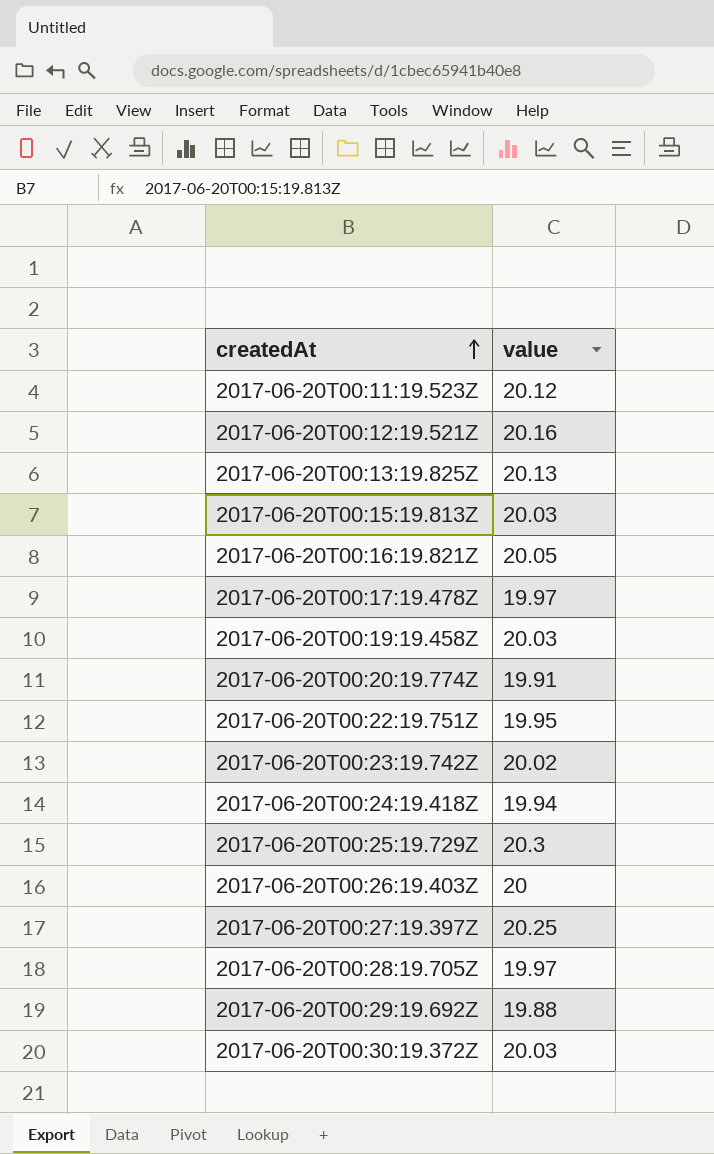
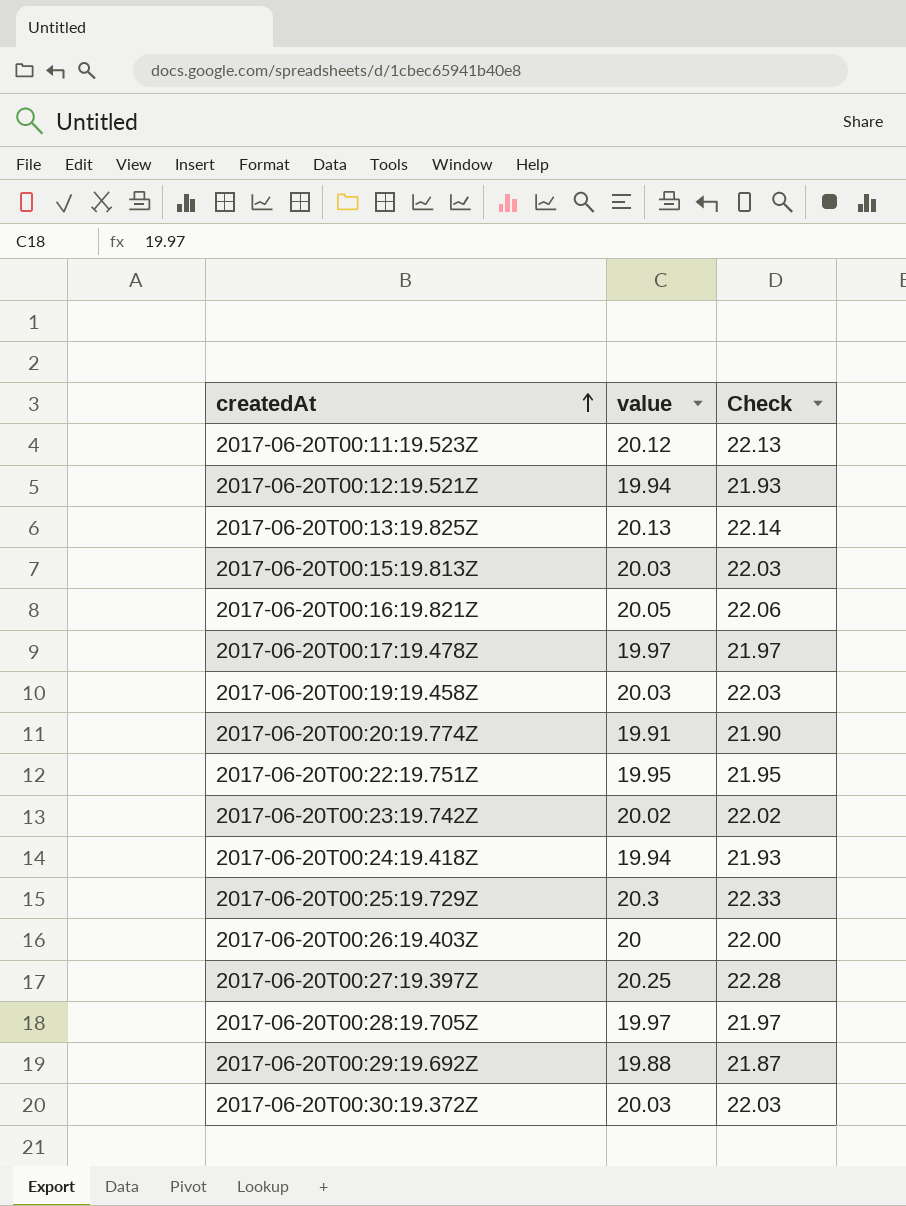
column Check | formula: none -> [value] * 1.1
2017-06-20T00:12:19.521Z | value: 20.16 -> 19.94

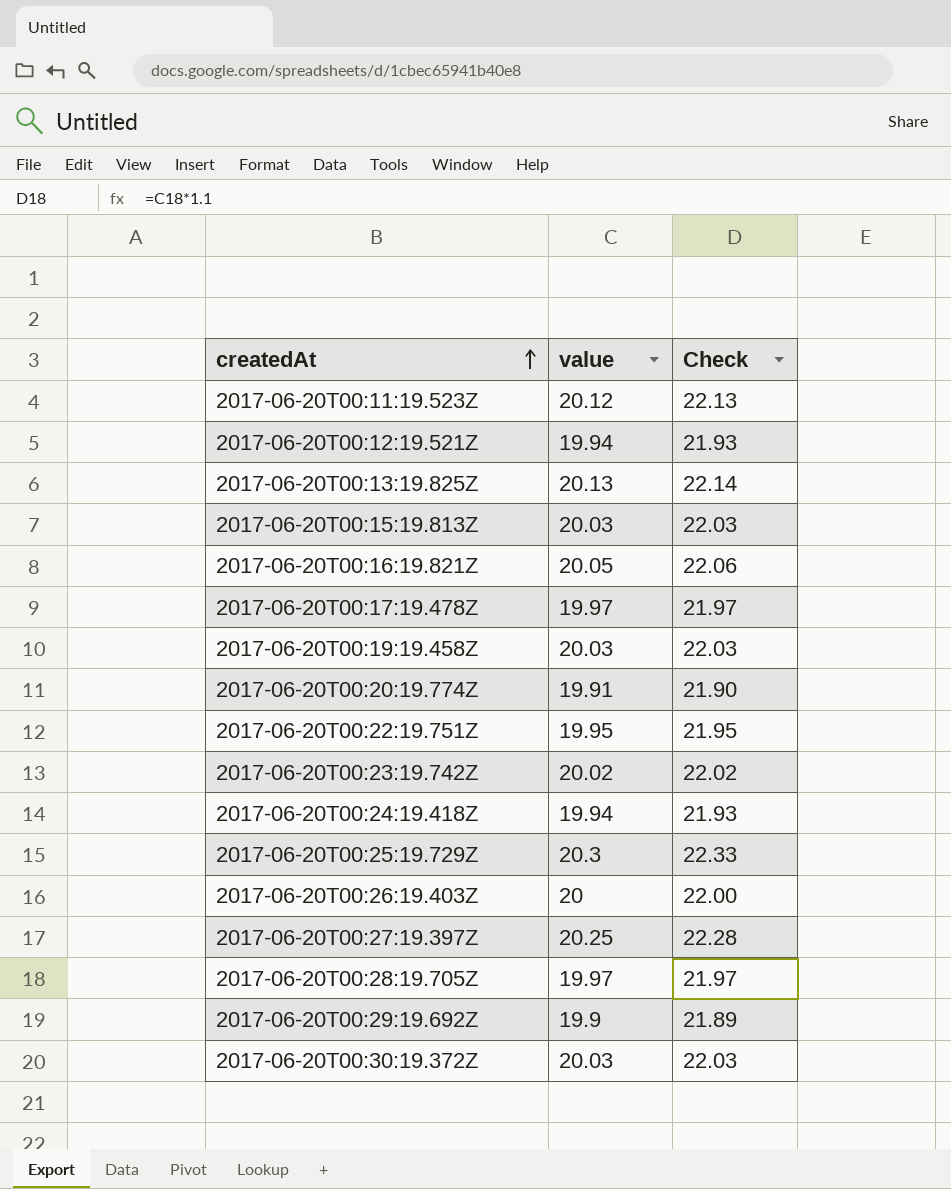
2017-06-20T00:29:19.692Z | value: 19.88 -> 19.9
2017-06-20T00:29:19.692Z | Check: 21.87 -> 21.89

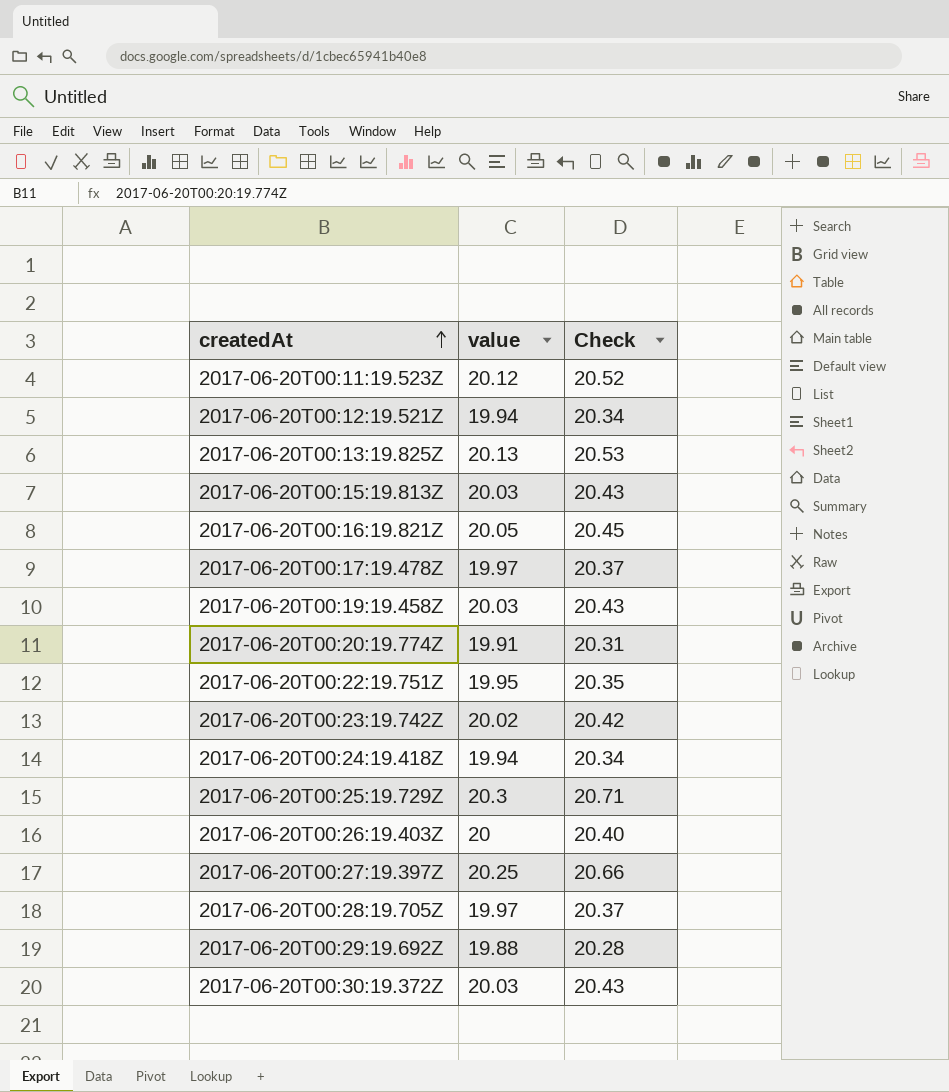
column Check | formula: [value] * 1.1 -> [value] * 1.02
2017-06-20T00:29:19.692Z | value: 19.9 -> 19.88

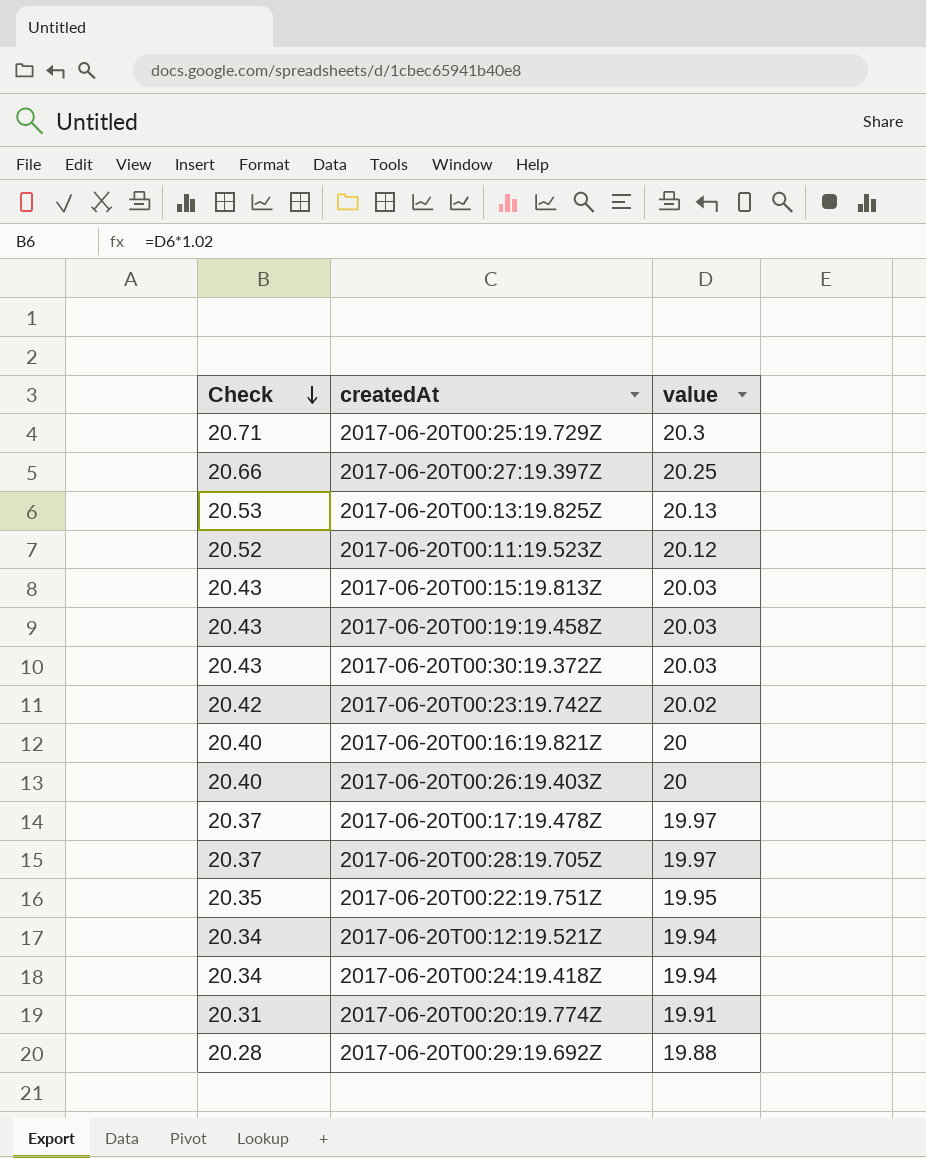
row order: createdAt ascending -> Check descending
column Check | position: 3 -> 1
2017-06-20T00:16:19.821Z | Check: 20.45 -> 20.40
2017-06-20T00:16:19.821Z | value: 20.05 -> 20

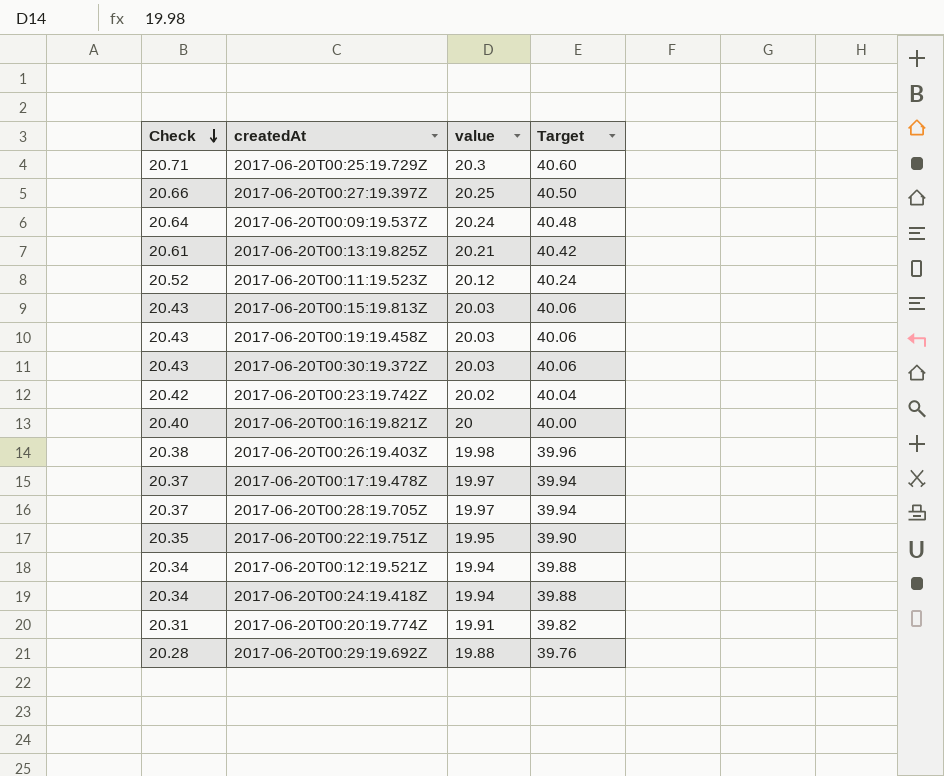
column Target | formula: none -> [value] * 2
row 2017-06-20T00:09:19.537Z: none -> 20.64 | 20.24 | 40.48
2017-06-20T00:13:19.825Z | Check: 20.53 -> 20.61
2017-06-20T00:13:19.825Z | value: 20.13 -> 20.21
2017-06-20T00:26:19.403Z | Check: 20.40 -> 20.38
2017-06-20T00:26:19.403Z | value: 20 -> 19.98

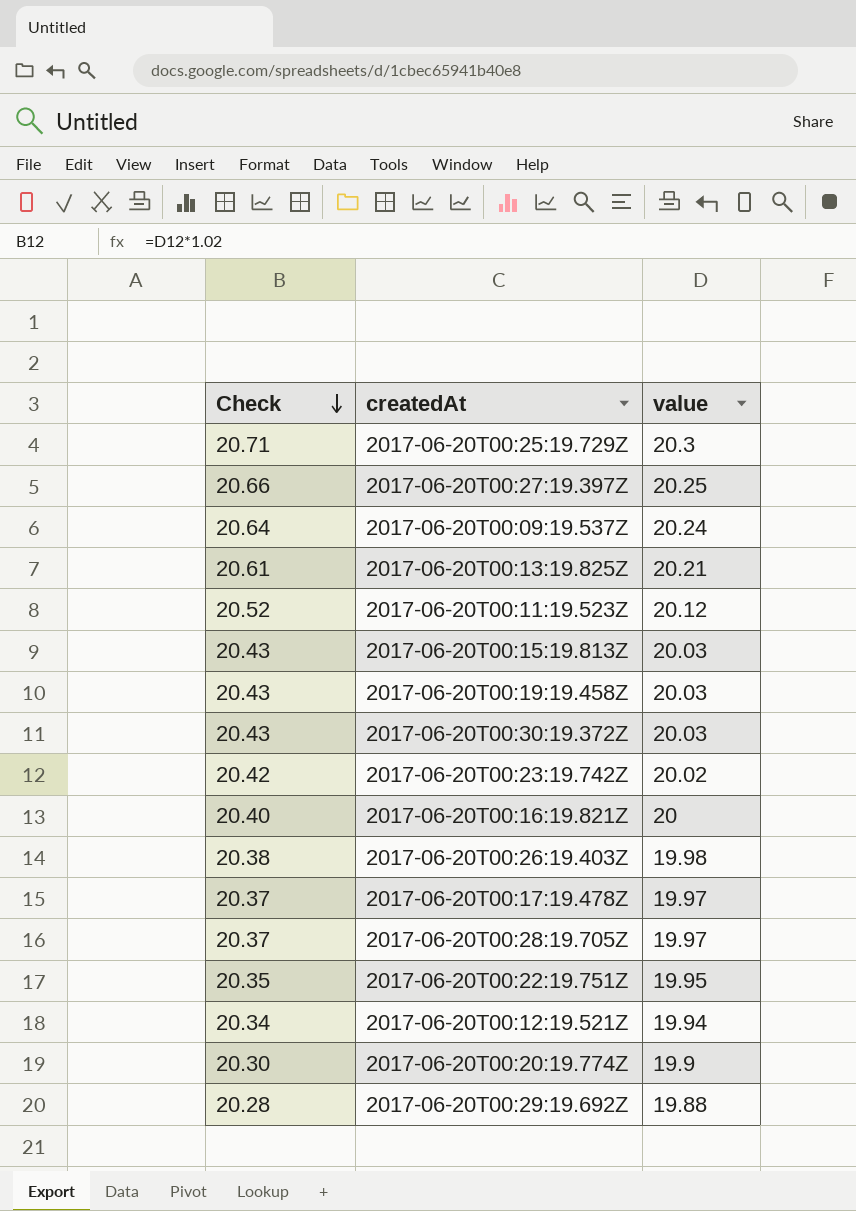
column Target | formula: [value] * 2 -> none
row 2017-06-20T00:24:19.418Z: 20.34 | 19.94 | 39.88 -> none
2017-06-20T00:20:19.774Z | Check: 20.31 -> 20.30
2017-06-20T00:20:19.774Z | value: 19.91 -> 19.9

